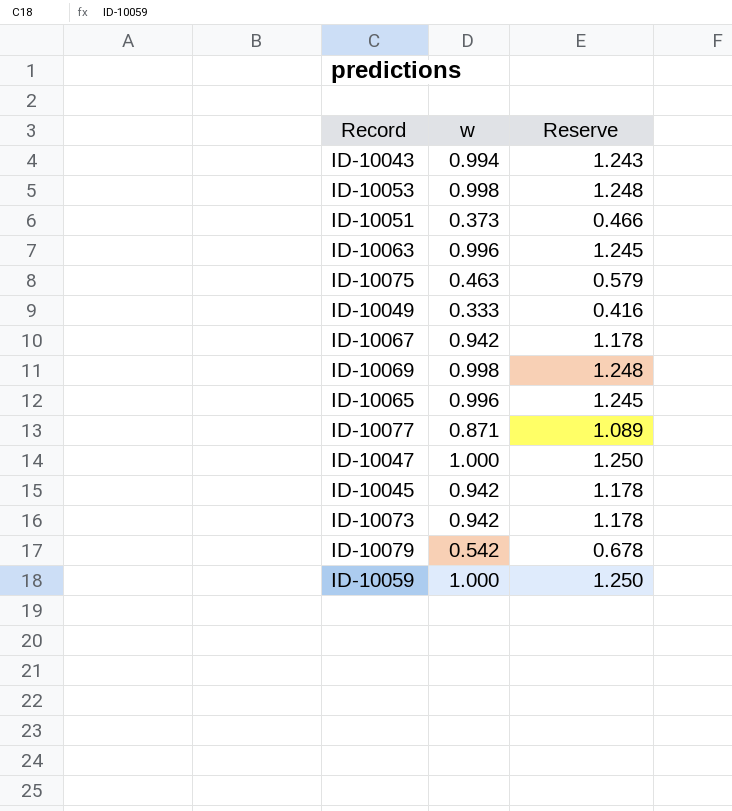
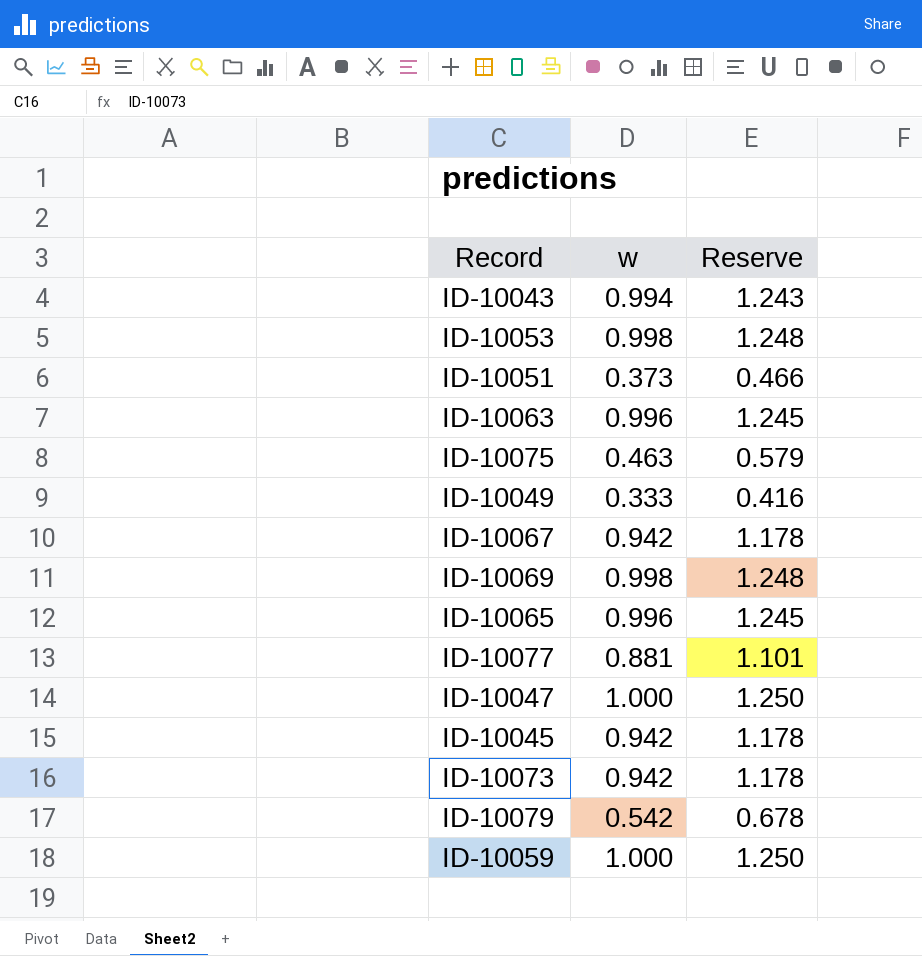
ID-10077 | w: 0.871 -> 0.881
ID-10077 | Reserve: 1.089 -> 1.101

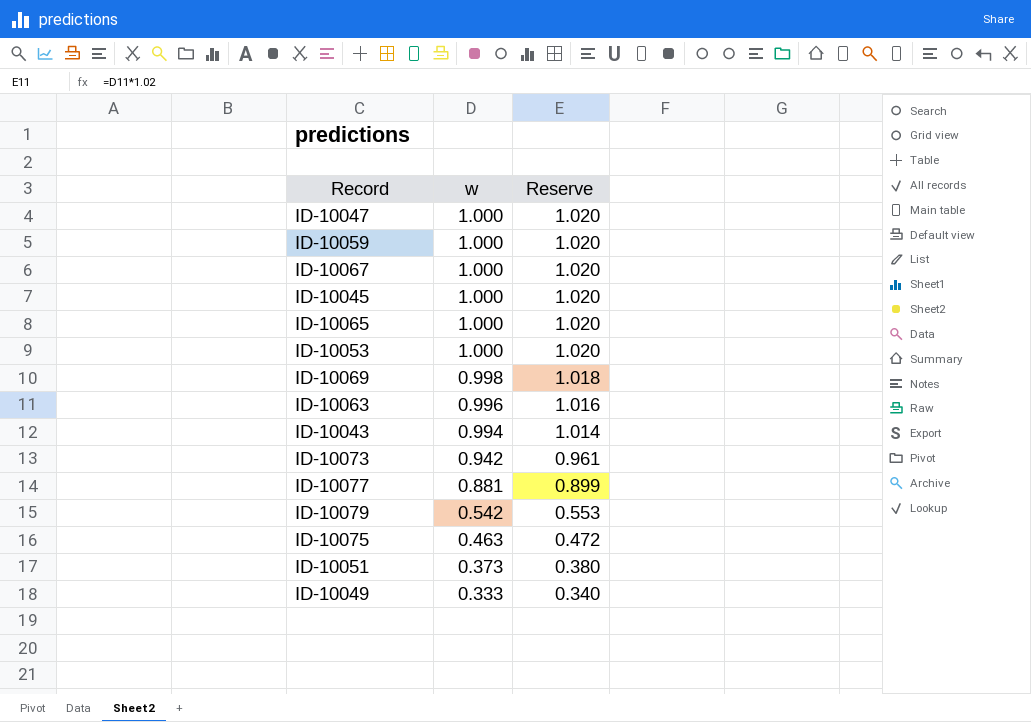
row order: none -> w descending
column Reserve | formula: [w] * 1.25 -> [w] * 1.02
ID-10067 | w: 0.942 -> 1.000
ID-10045 | w: 0.942 -> 1.000
ID-10065 | w: 0.996 -> 1.000
ID-10053 | w: 0.998 -> 1.000

